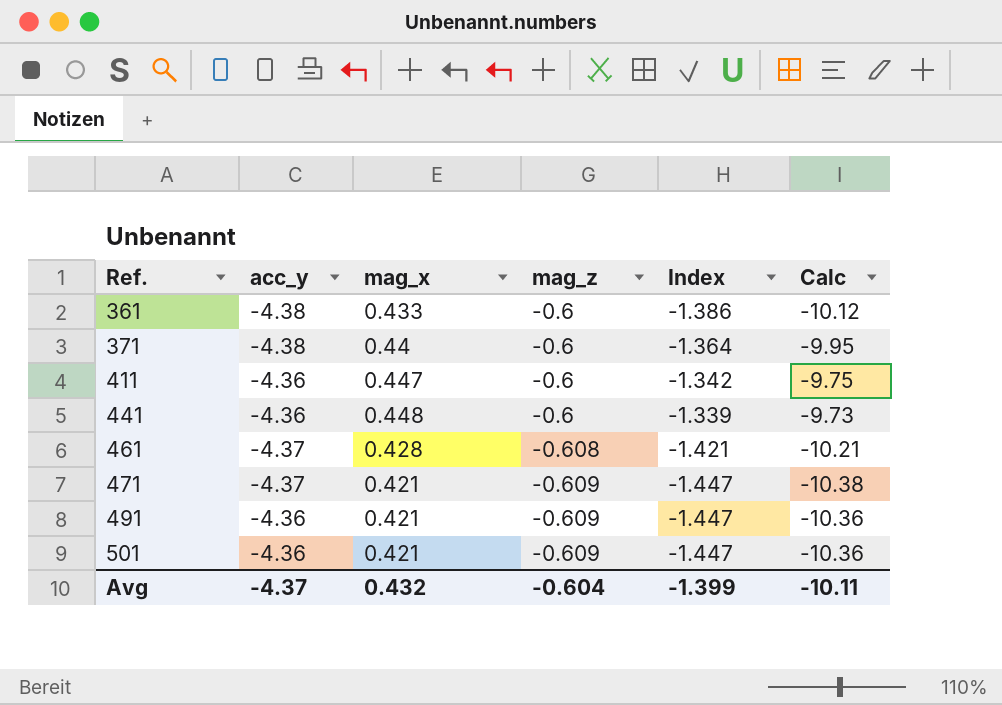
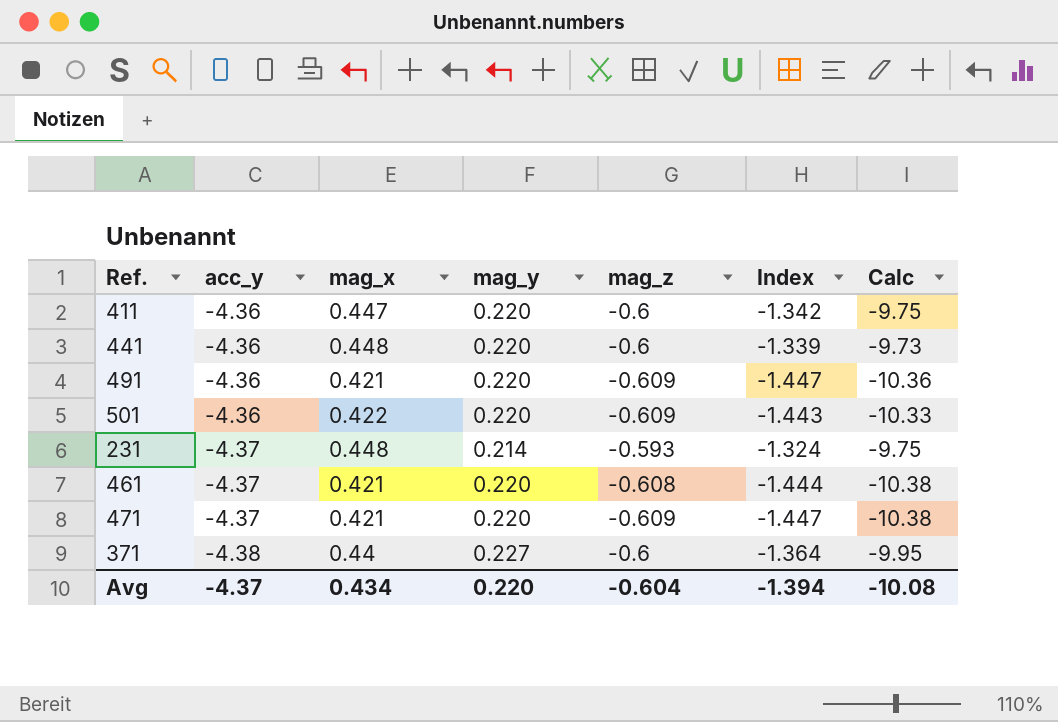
row order: Ref. ascending -> acc_y descending
column mag_y | position: none -> 4
row 361: -4.38 | 0.433 | -0.6 | -1.386 | -10.12 -> none
501 | mag_x: 0.421 -> 0.422
501 | Index: -1.447 -> -1.443
501 | Calc: -10.36 -> -10.33
row 231: none -> -4.37 | 0.448 | 0.214 | -0.593 | -1.324 | -9.75
461 | mag_x: 0.428 -> 0.421
461 | Index: -1.421 -> -1.444
461 | Calc: -10.21 -> -10.38
Avg | mag_x: 0.432 -> 0.434
Avg | Index: -1.399 -> -1.394
Avg | Calc: -10.11 -> -10.08

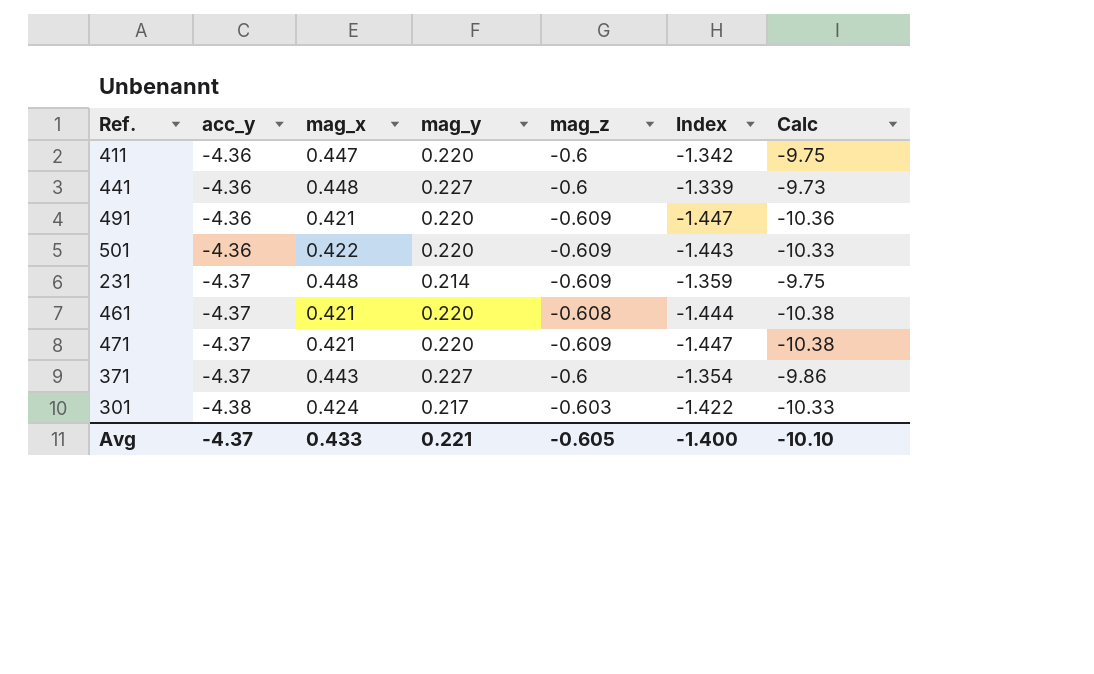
441 | mag_y: 0.220 -> 0.227
231 | mag_z: -0.593 -> -0.609
231 | Index: -1.324 -> -1.359
371 | acc_y: -4.38 -> -4.37
371 | mag_x: 0.44 -> 0.443
371 | Index: -1.364 -> -1.354
371 | Calc: -9.95 -> -9.86
row 301: none -> -4.38 | 0.424 | 0.217 | -0.603 | -1.422 | -10.33
Avg | mag_x: 0.434 -> 0.433
Avg | mag_y: 0.220 -> 0.221
Avg | mag_z: -0.604 -> -0.605
Avg | Index: -1.394 -> -1.400
Avg | Calc: -10.08 -> -10.10

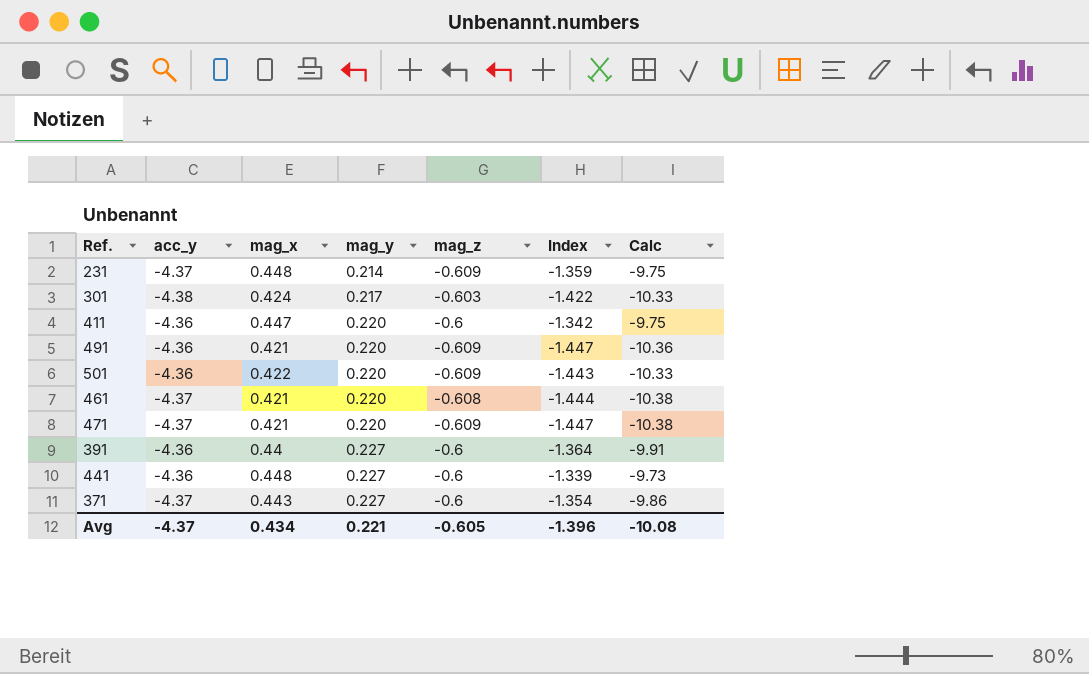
row order: acc_y descending -> mag_y ascending
row 391: none -> -4.36 | 0.44 | 0.227 | -0.6 | -1.364 | -9.91
Avg | mag_x: 0.433 -> 0.434
Avg | Index: -1.400 -> -1.396
Avg | Calc: -10.10 -> -10.08

